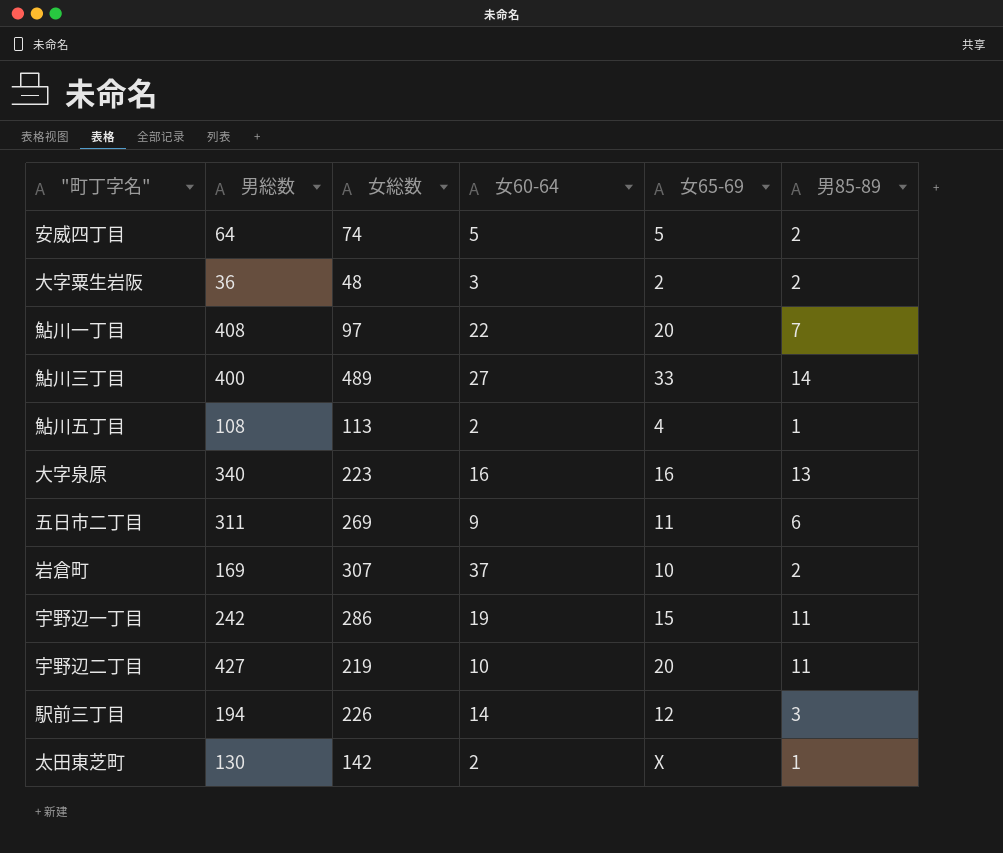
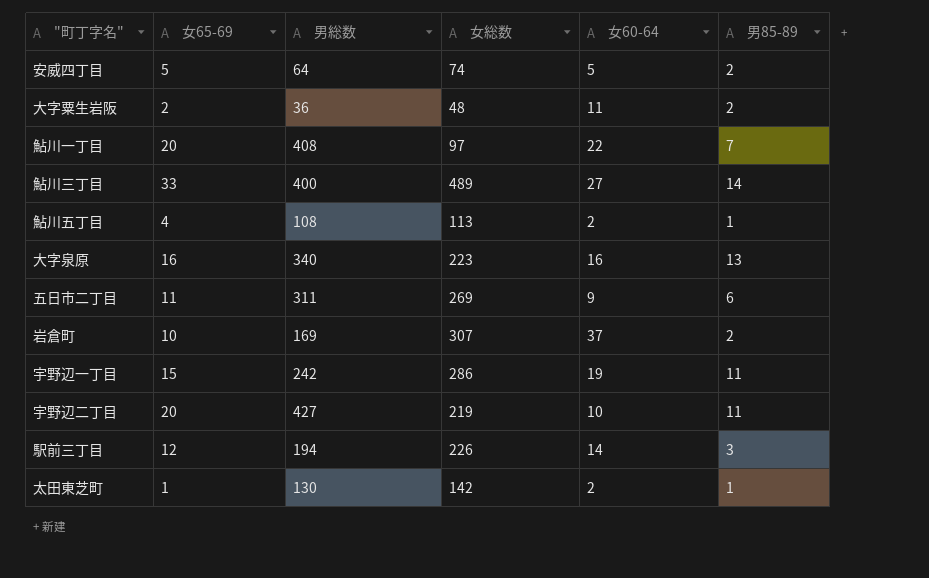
column 女65-69 | position: 5 -> 2
大字粟生岩阪 | 女60-64: 3 -> 11
太田東芝町 | 女65-69: X -> 1

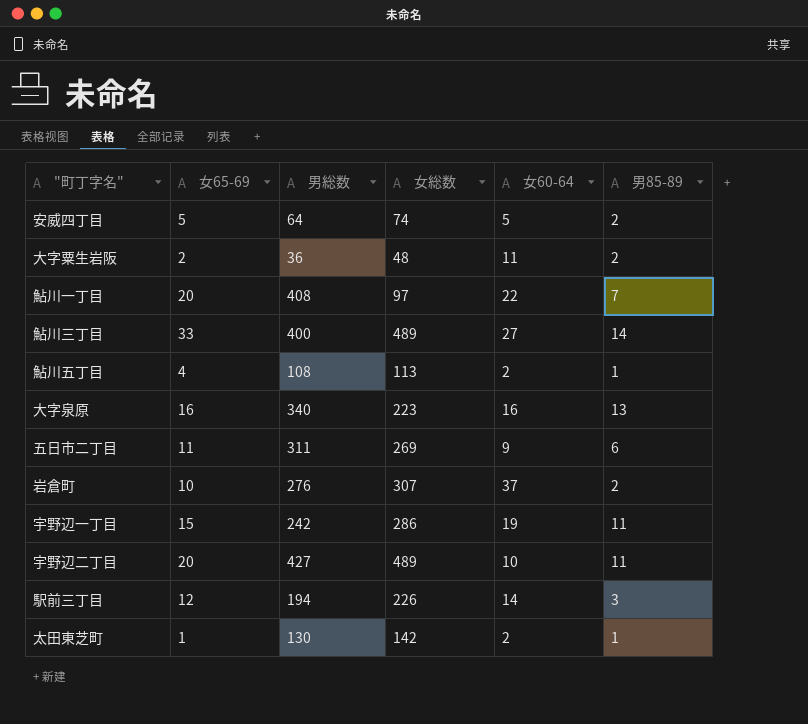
岩倉町 | 男総数: 169 -> 276
宇野辺二丁目 | 女総数: 219 -> 489

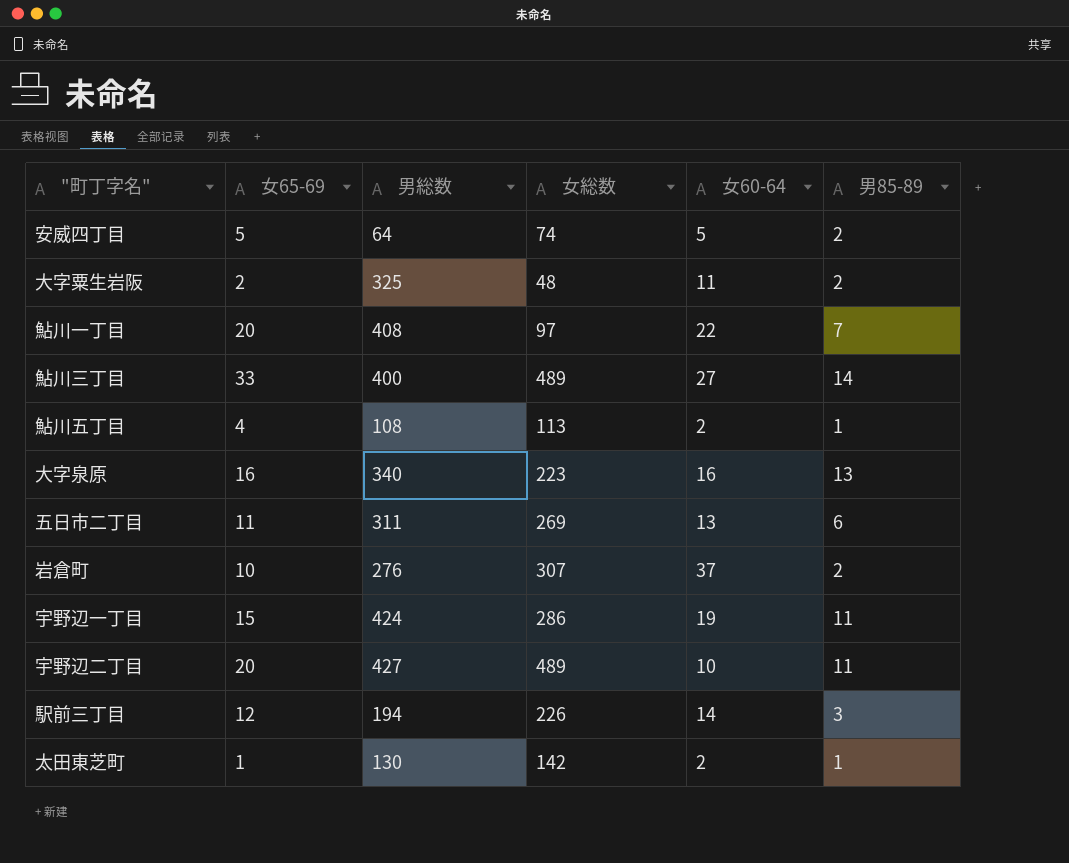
大字粟生岩阪 | 男総数: 36 -> 325
五日市二丁目 | 女60-64: 9 -> 13
宇野辺一丁目 | 男総数: 242 -> 424

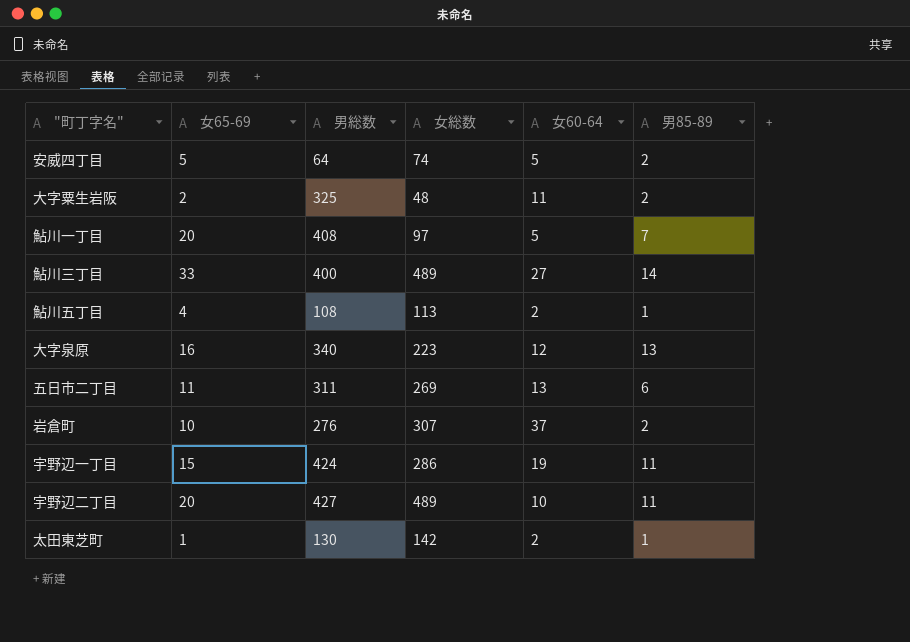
row 駅前三丁目: 12 | 194 | 226 | 14 | 3 -> none
鮎川一丁目 | 女60-64: 22 -> 5
大字泉原 | 女60-64: 16 -> 12

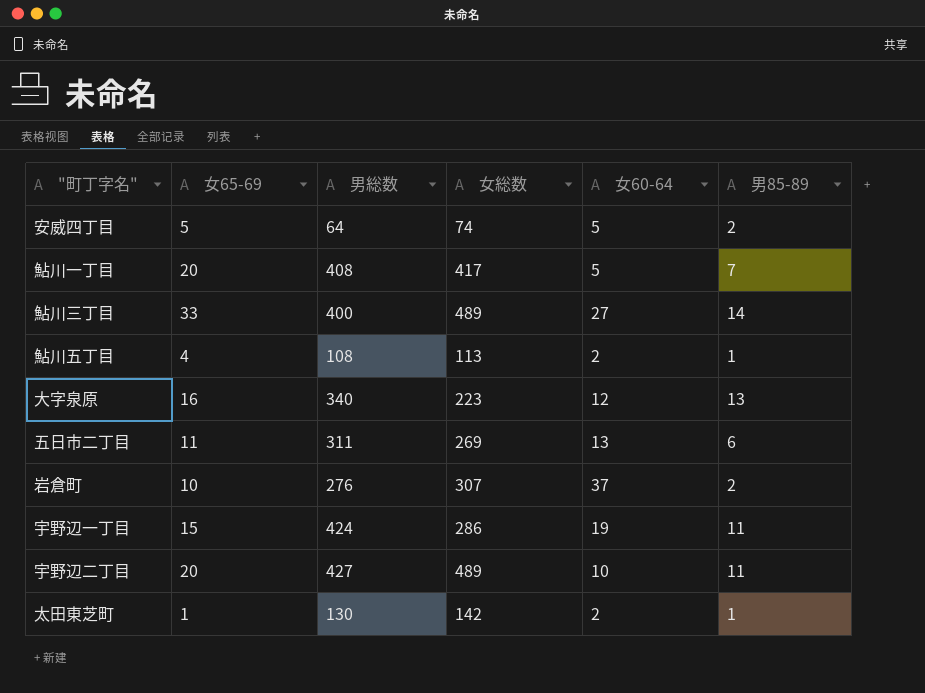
row 大字粟生岩阪: 2 | 325 | 48 | 11 | 2 -> none
鮎川一丁目 | 女総数: 97 -> 417

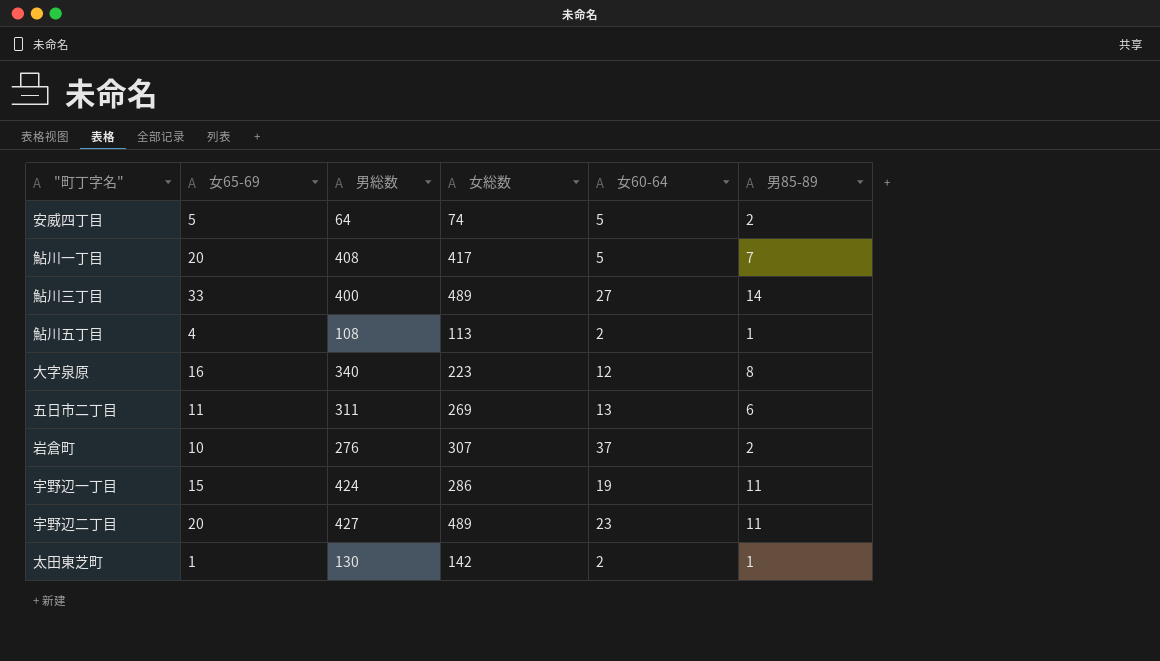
大字泉原 | 男85-89: 13 -> 8
宇野辺二丁目 | 女60-64: 10 -> 23

